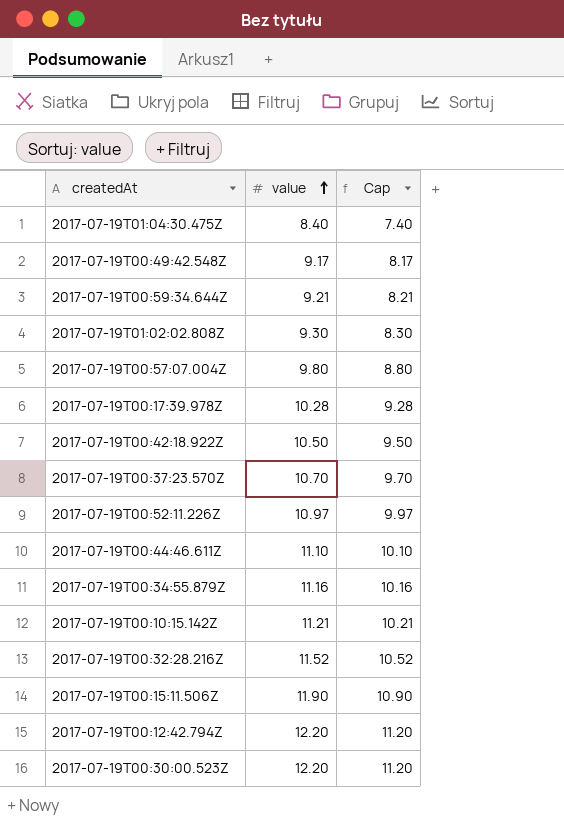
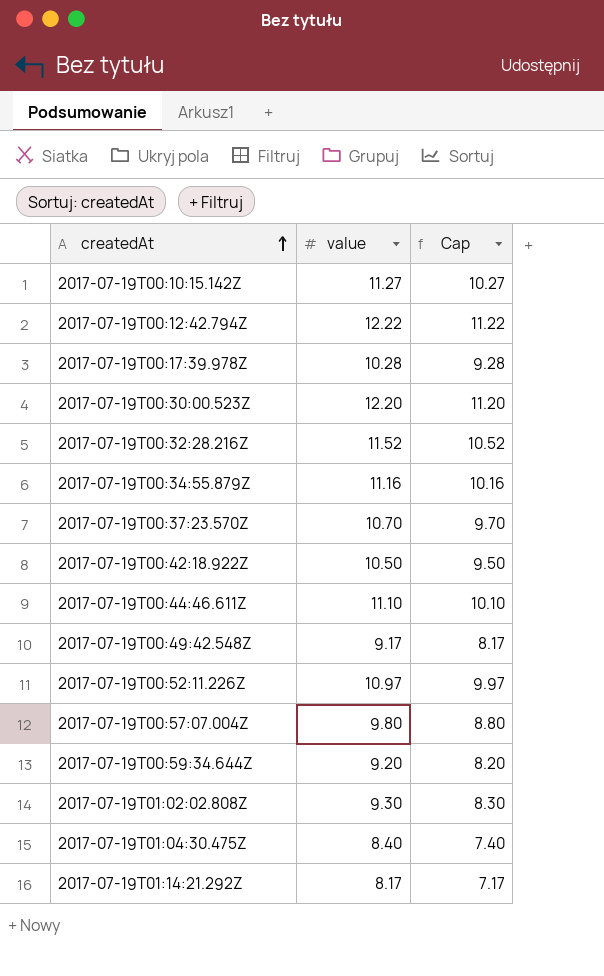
row order: value ascending -> createdAt ascending
row 2017-07-19T00:15:11.506Z: 11.90 | 10.90 -> none
2017-07-19T00:10:15.142Z | value: 11.21 -> 11.27
2017-07-19T00:10:15.142Z | Cap: 10.21 -> 10.27
2017-07-19T00:12:42.794Z | value: 12.20 -> 12.22
2017-07-19T00:12:42.794Z | Cap: 11.20 -> 11.22
2017-07-19T00:59:34.644Z | value: 9.21 -> 9.20
2017-07-19T00:59:34.644Z | Cap: 8.21 -> 8.20
row 2017-07-19T01:14:21.292Z: none -> 8.17 | 7.17

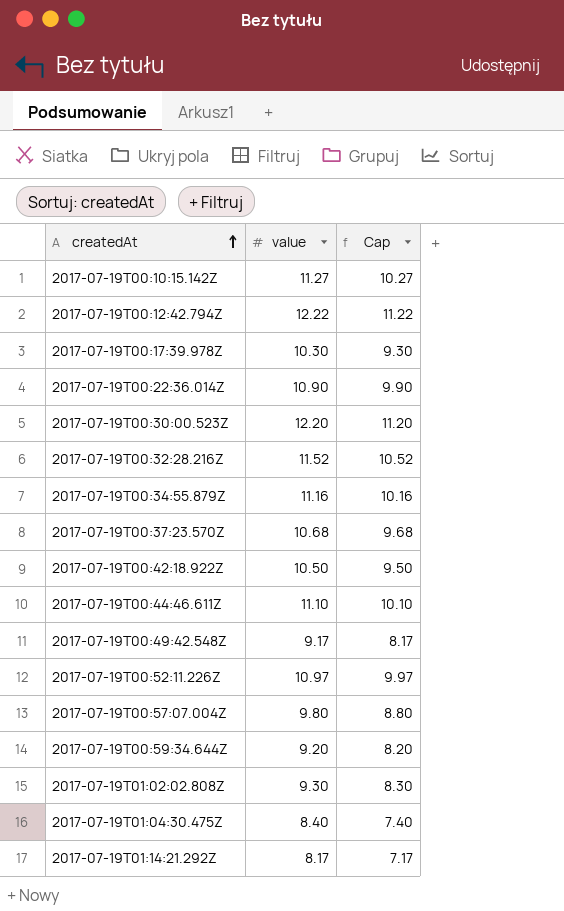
2017-07-19T00:17:39.978Z | value: 10.28 -> 10.30
2017-07-19T00:17:39.978Z | Cap: 9.28 -> 9.30
row 2017-07-19T00:22:36.014Z: none -> 10.90 | 9.90
2017-07-19T00:37:23.570Z | value: 10.70 -> 10.68
2017-07-19T00:37:23.570Z | Cap: 9.70 -> 9.68

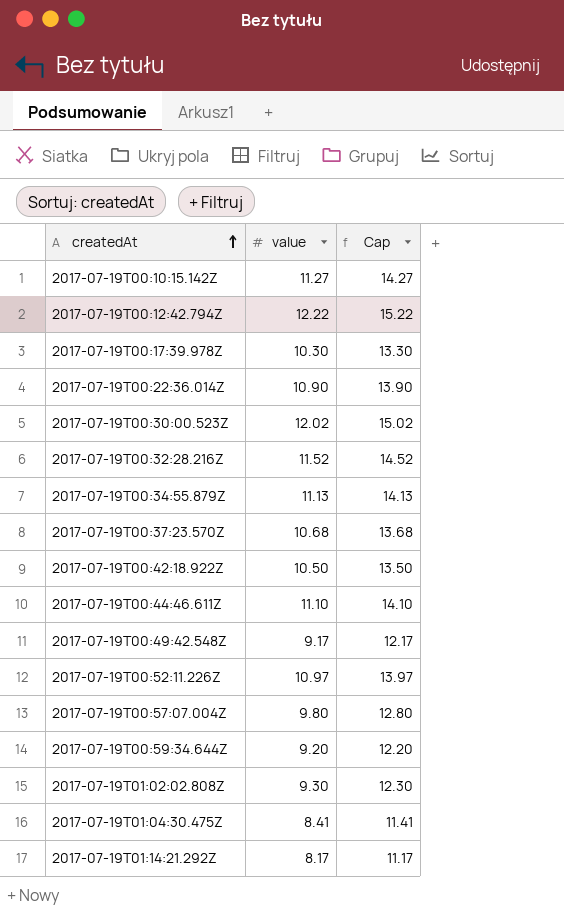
column Cap | formula: [value] - 1 -> [value] + 3
2017-07-19T00:30:00.523Z | value: 12.20 -> 12.02
2017-07-19T00:34:55.879Z | value: 11.16 -> 11.13
2017-07-19T01:04:30.475Z | value: 8.40 -> 8.41

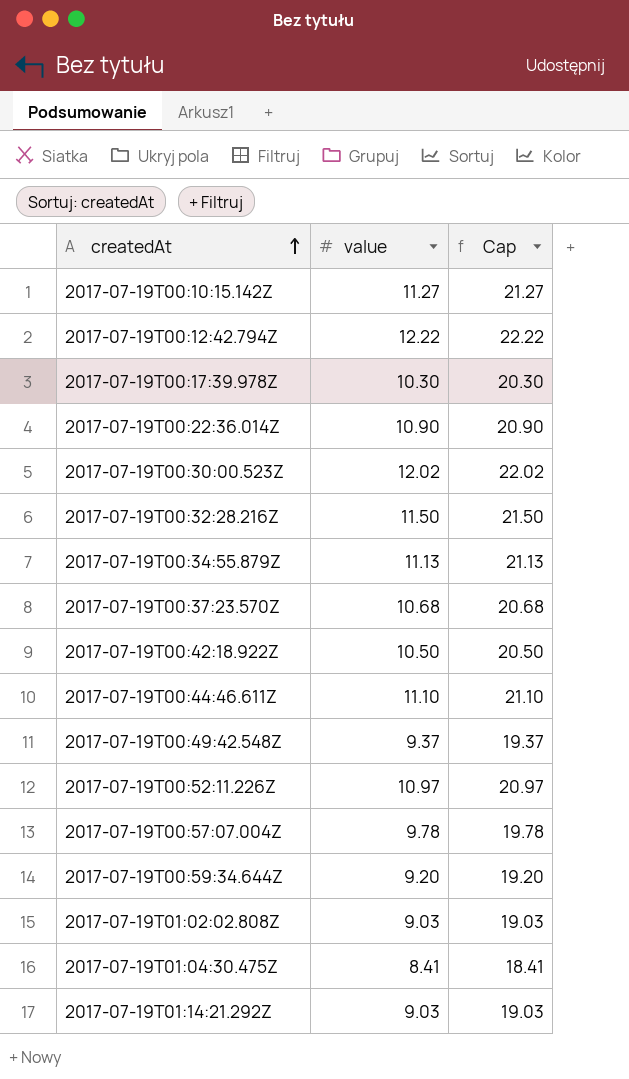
column Cap | formula: [value] + 3 -> [value] + 10
2017-07-19T00:32:28.216Z | value: 11.52 -> 11.50
2017-07-19T00:49:42.548Z | value: 9.17 -> 9.37
2017-07-19T00:57:07.004Z | value: 9.80 -> 9.78
2017-07-19T01:02:02.808Z | value: 9.30 -> 9.03
2017-07-19T01:14:21.292Z | value: 8.17 -> 9.03

